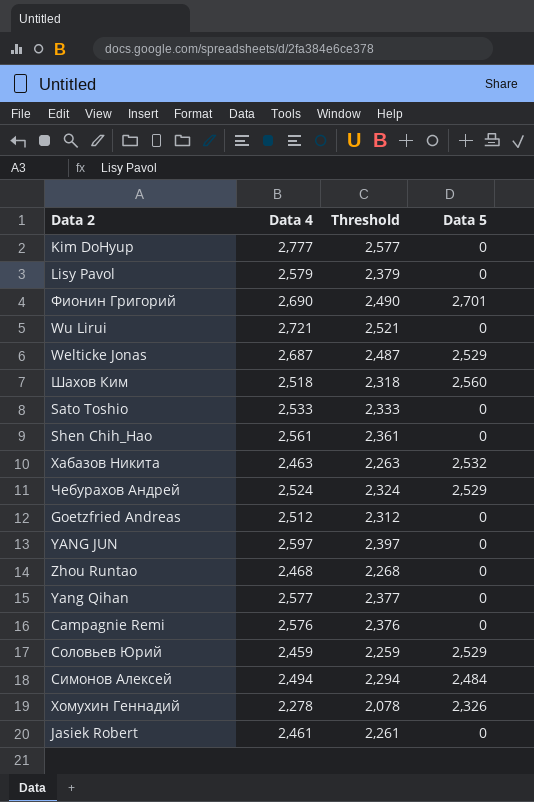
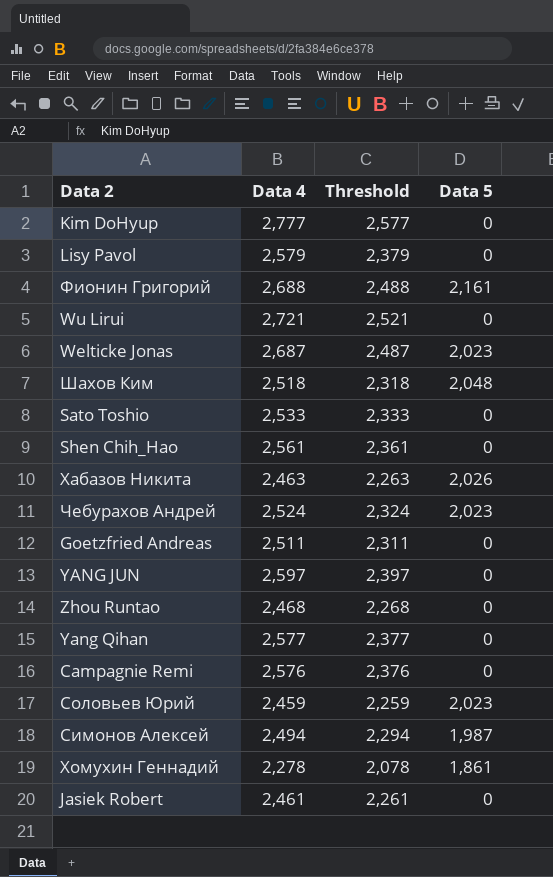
Фионин Григорий | Data 4: 2,690 -> 2,688
Фионин Григорий | Threshold: 2,490 -> 2,488
Фионин Григорий | Data 5: 2,701 -> 2,161
Welticke Jonas | Data 5: 2,529 -> 2,023
Шахов Ким | Data 5: 2,560 -> 2,048
Хабазов Никита | Data 5: 2,532 -> 2,026
Чебурахов Андрей | Data 5: 2,529 -> 2,023
Goetzfried Andreas | Data 4: 2,512 -> 2,511
Goetzfried Andreas | Threshold: 2,312 -> 2,311
Соловьев Юрий | Data 5: 2,529 -> 2,023
Симонов Алексей | Data 5: 2,484 -> 1,987
Хомухин Геннадий | Data 5: 2,326 -> 1,861

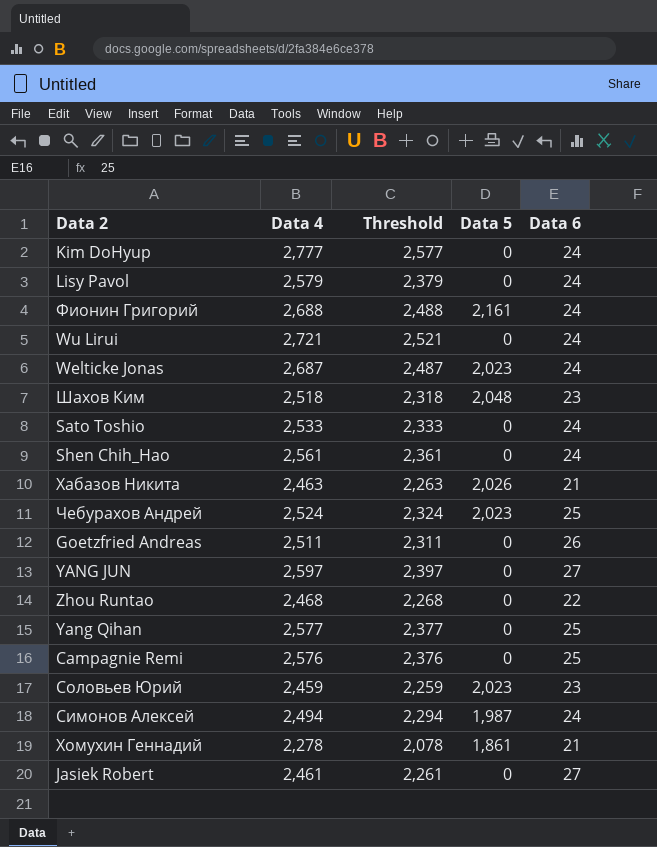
column Data 6 | position: none -> 5

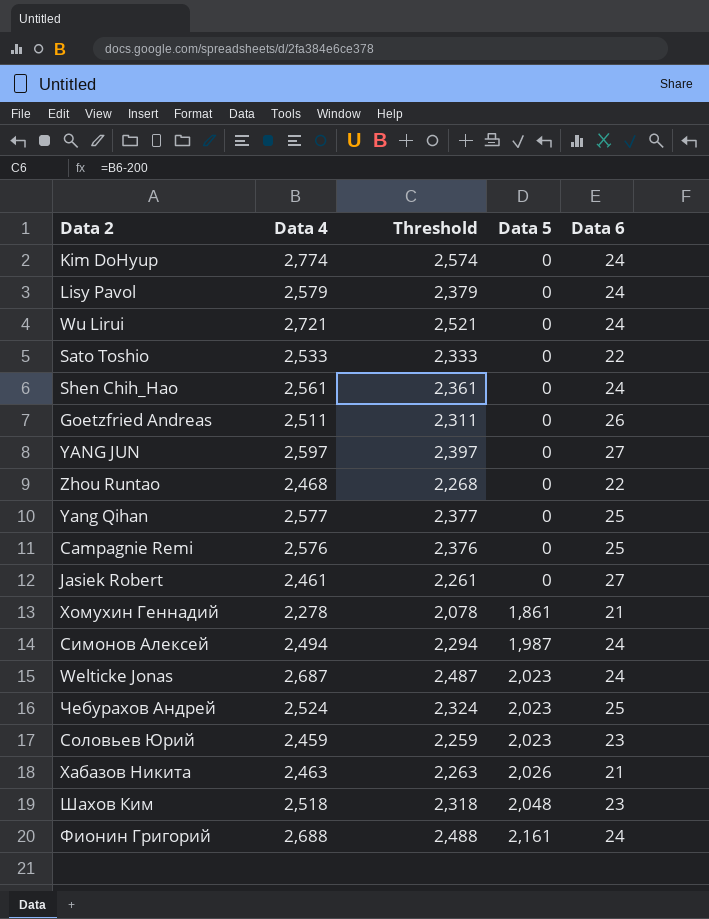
row order: none -> Data 5 ascending
Kim DoHyup | Data 4: 2,777 -> 2,774
Kim DoHyup | Threshold: 2,577 -> 2,574
Sato Toshio | Data 6: 24 -> 22

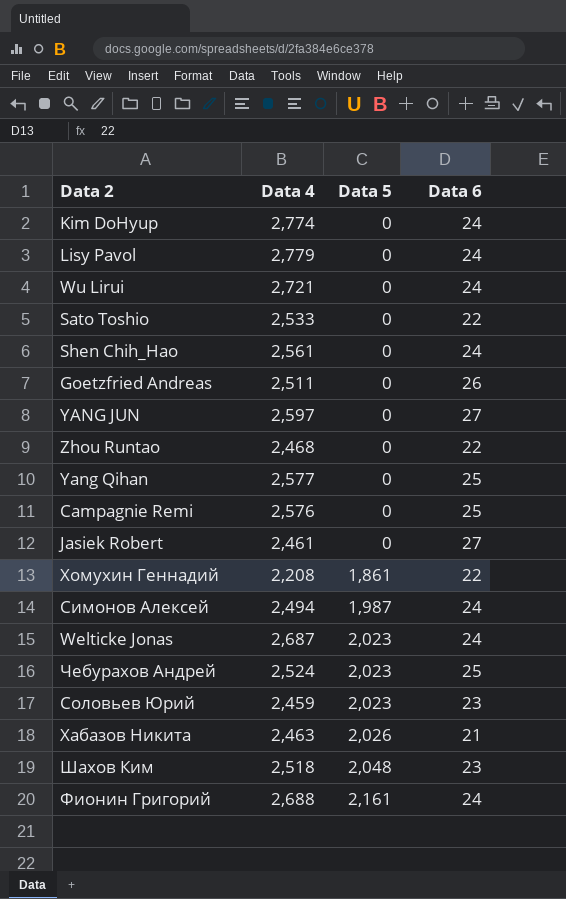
column Threshold | formula: [Data 4] - 200 -> none
Lisy Pavol | Data 4: 2,579 -> 2,779
Хомухин Геннадий | Data 4: 2,278 -> 2,208
Хомухин Геннадий | Data 6: 21 -> 22

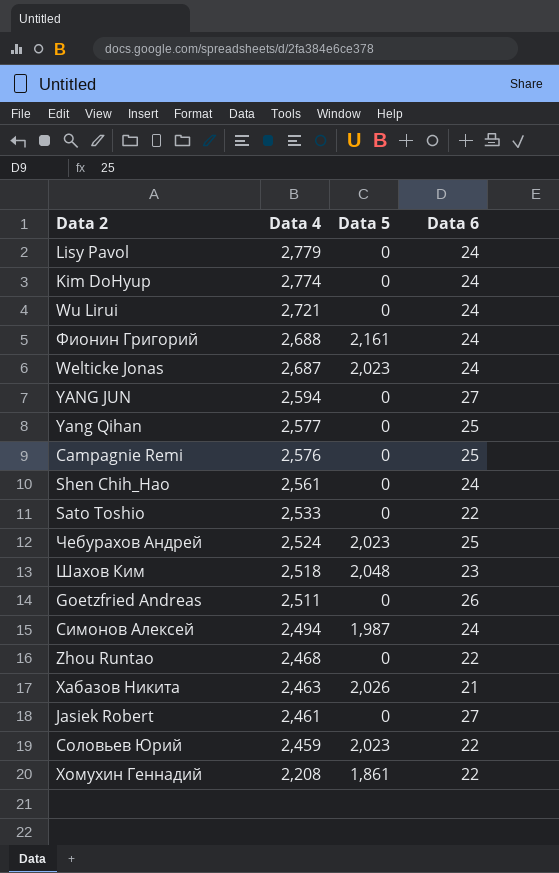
row order: Data 5 ascending -> Data 4 descending
YANG JUN | Data 4: 2,597 -> 2,594
Соловьев Юрий | Data 6: 23 -> 22

